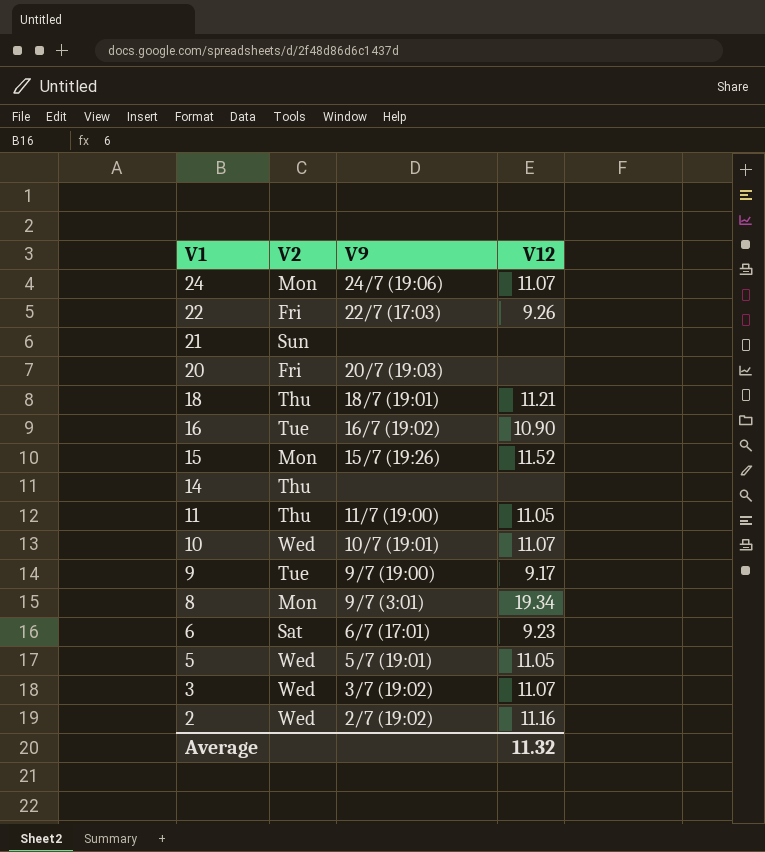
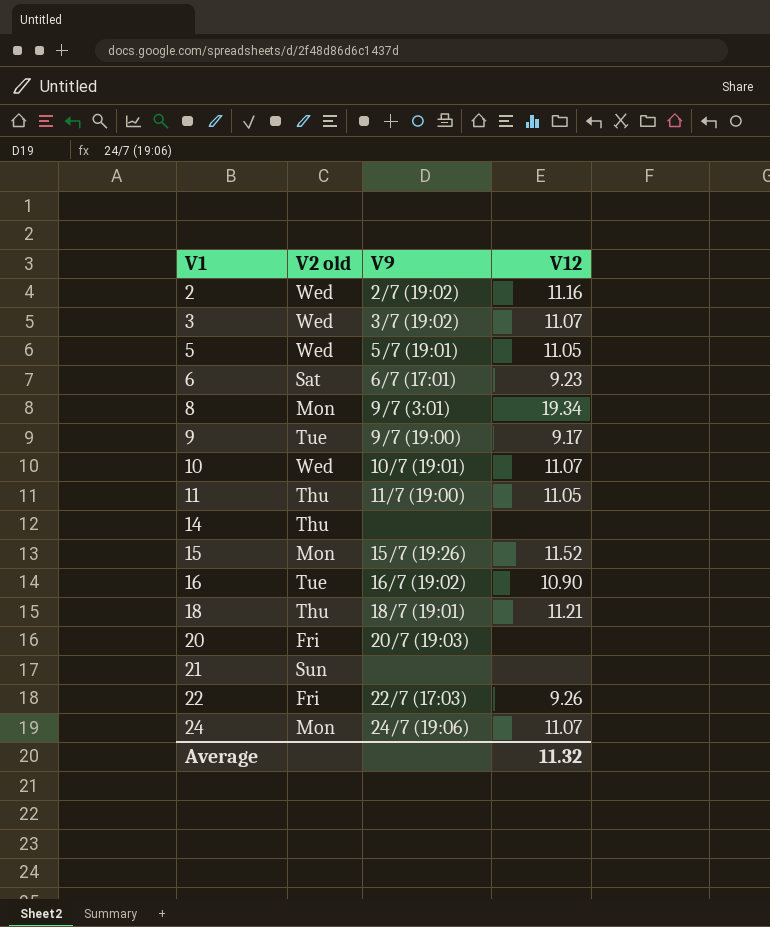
row order: V1 descending -> V1 ascending
column name: V2 -> V2 old

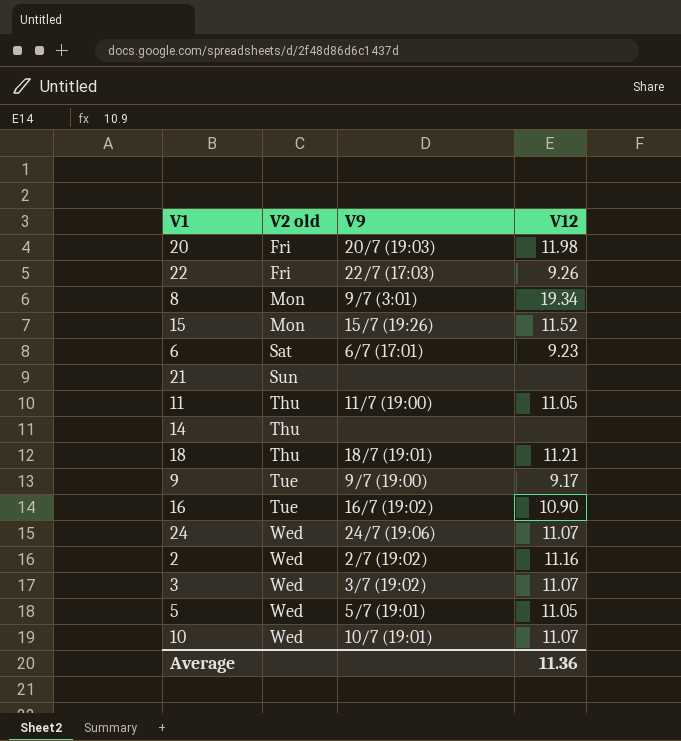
row order: V1 ascending -> V2 old ascending
20 | V12: none -> 11.98
24 | V2 old: Mon -> Wed
Average | V12: 11.32 -> 11.36

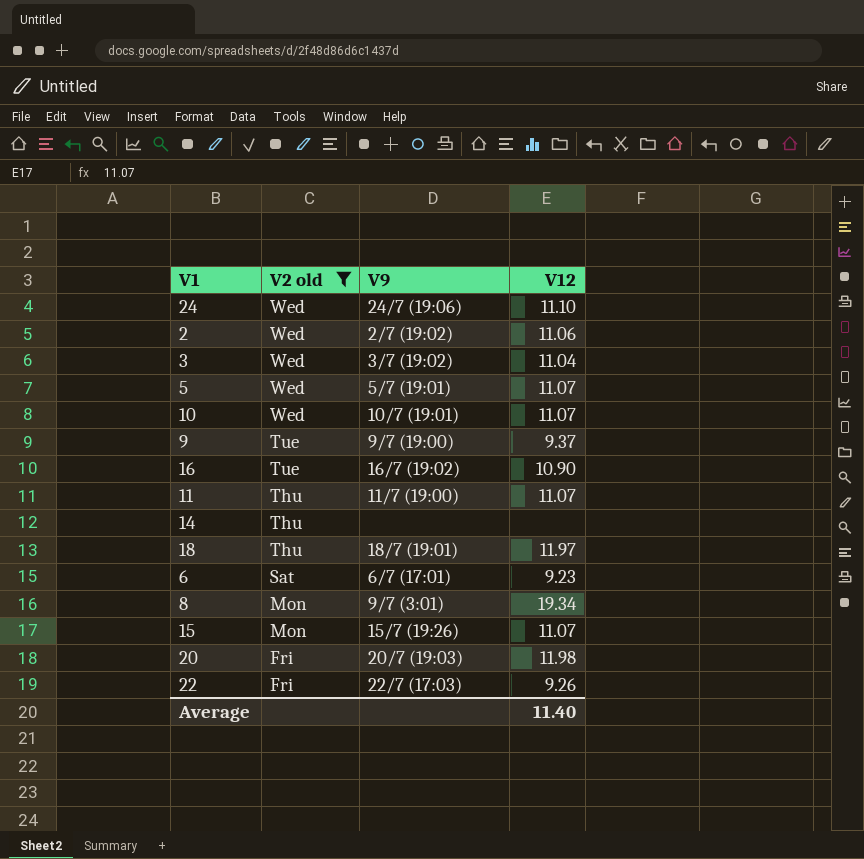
filter: none -> V2 old != Sun
row order: V2 old ascending -> V2 old descending
24 | V12: 11.07 -> 11.10
2 | V12: 11.16 -> 11.06
3 | V12: 11.07 -> 11.04
5 | V12: 11.05 -> 11.07
9 | V12: 9.17 -> 9.37
11 | V12: 11.05 -> 11.07
18 | V12: 11.21 -> 11.97
15 | V12: 11.52 -> 11.07
Average | V12: 11.36 -> 11.40

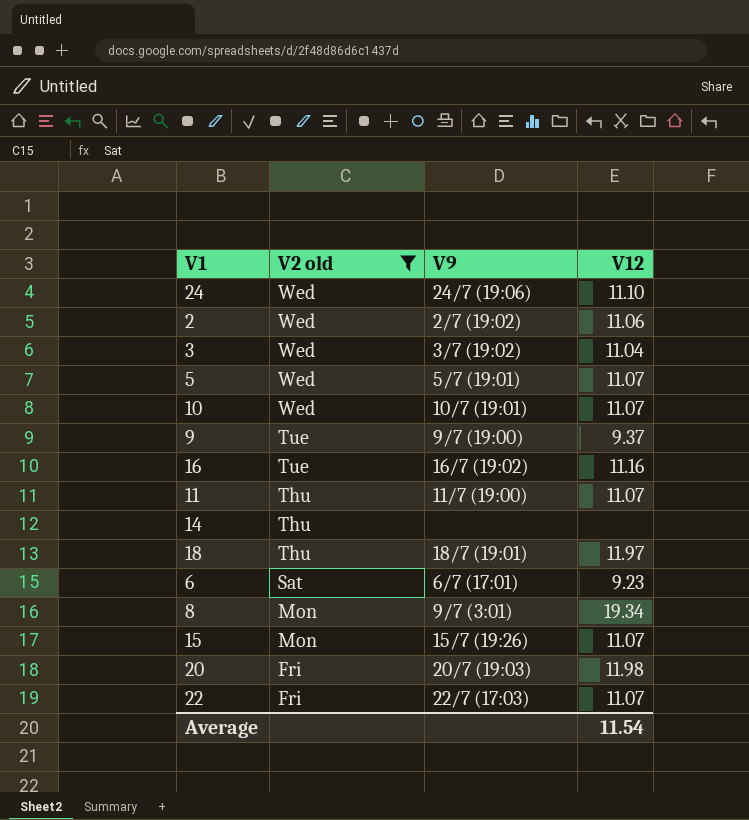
16 | V12: 10.90 -> 11.16
22 | V12: 9.26 -> 11.07
Average | V12: 11.40 -> 11.54

